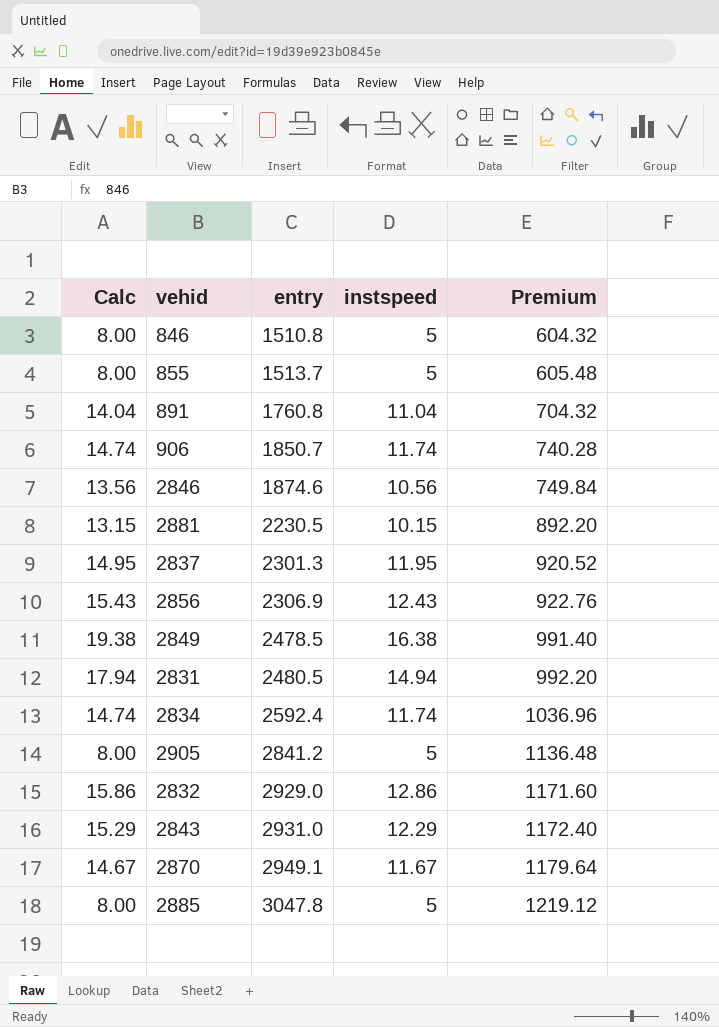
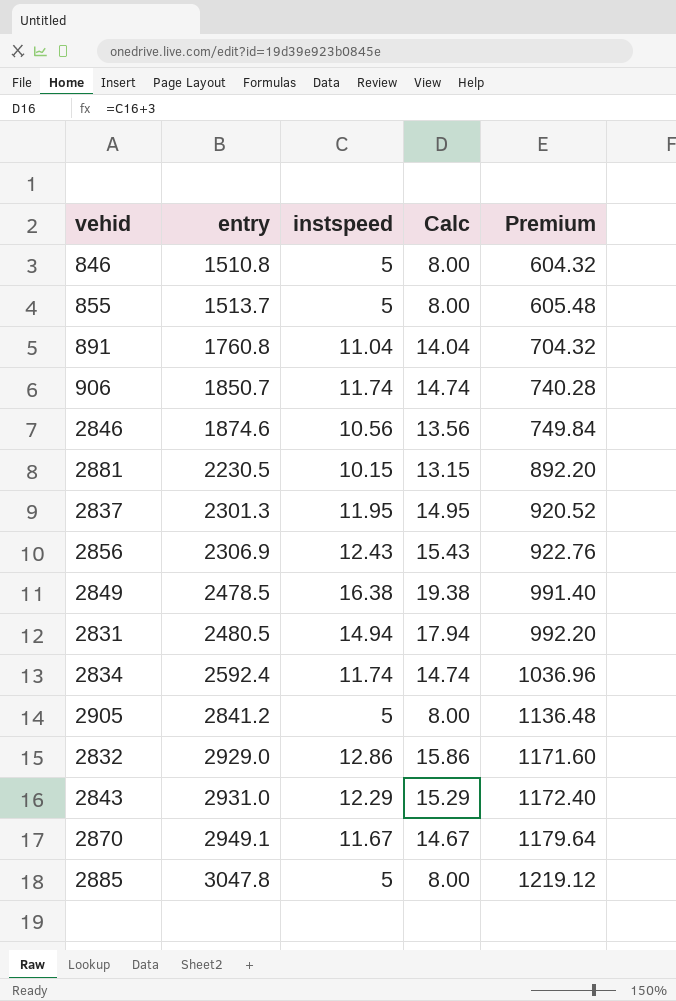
column Calc | position: 1 -> 4

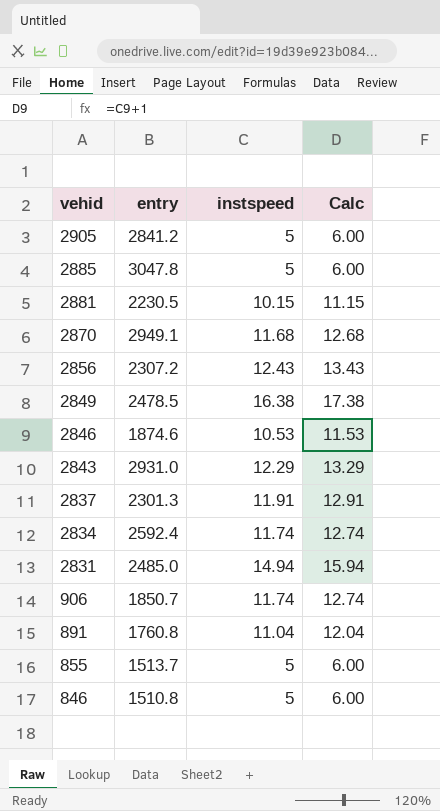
row order: entry ascending -> vehid descending
column Premium | formula: [entry] * 0.4 -> none
column Calc | formula: [instspeed] + 3 -> [instspeed] + 1
row 2832: 2929.0 | 12.86 | 15.86 | 1171.60 -> none
2870 | instspeed: 11.67 -> 11.68
2856 | entry: 2306.9 -> 2307.2
2846 | instspeed: 10.56 -> 10.53
2837 | instspeed: 11.95 -> 11.91
2831 | entry: 2480.5 -> 2485.0

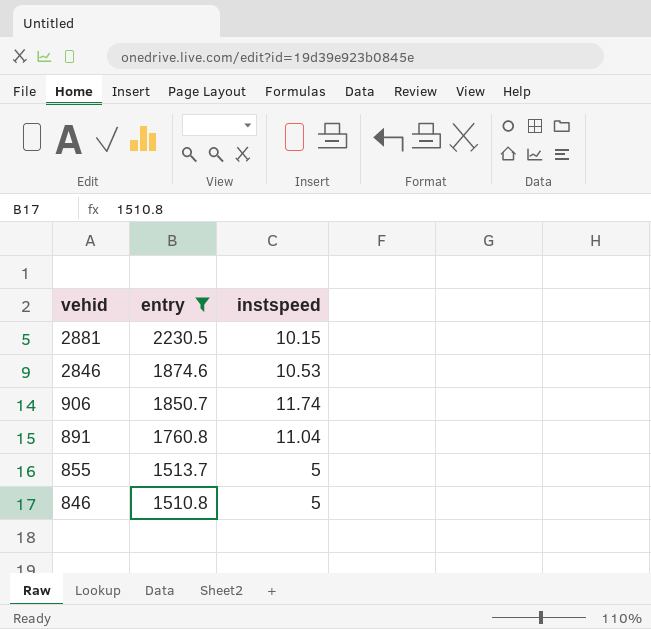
filter: none -> entry <= 2230.5
column Calc | formula: [instspeed] + 1 -> none

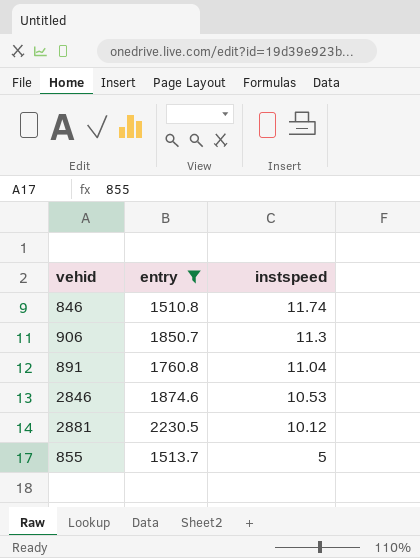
row order: vehid descending -> instspeed descending
846 | instspeed: 5 -> 11.74
906 | instspeed: 11.74 -> 11.3
2881 | instspeed: 10.15 -> 10.12

